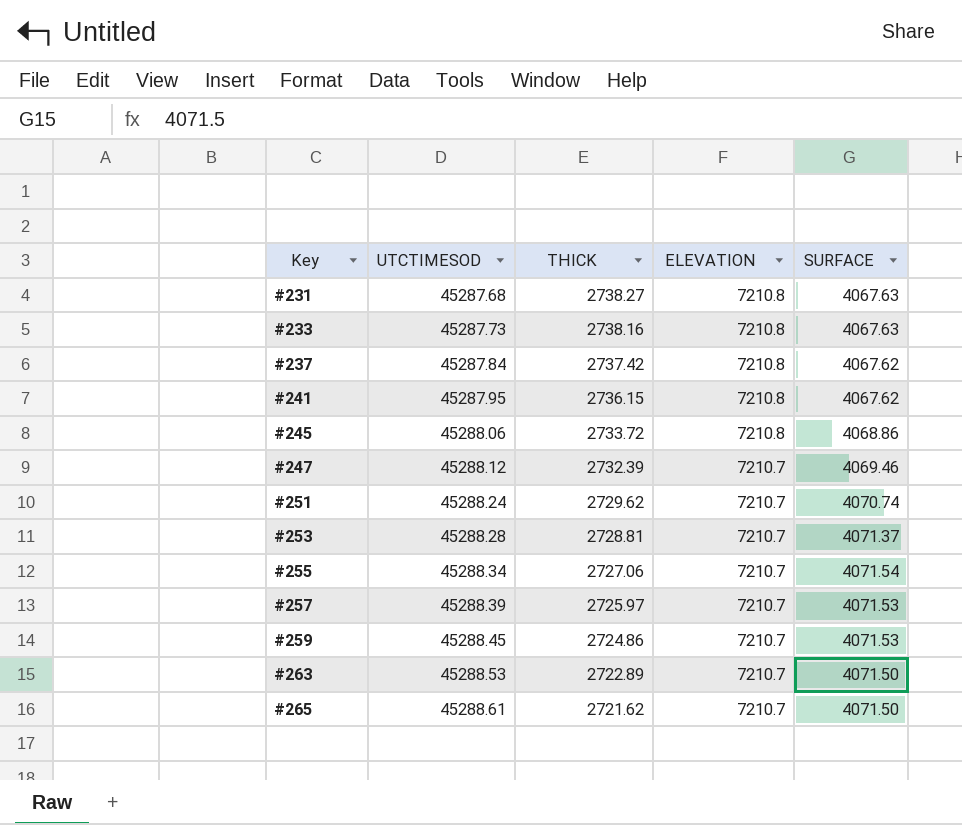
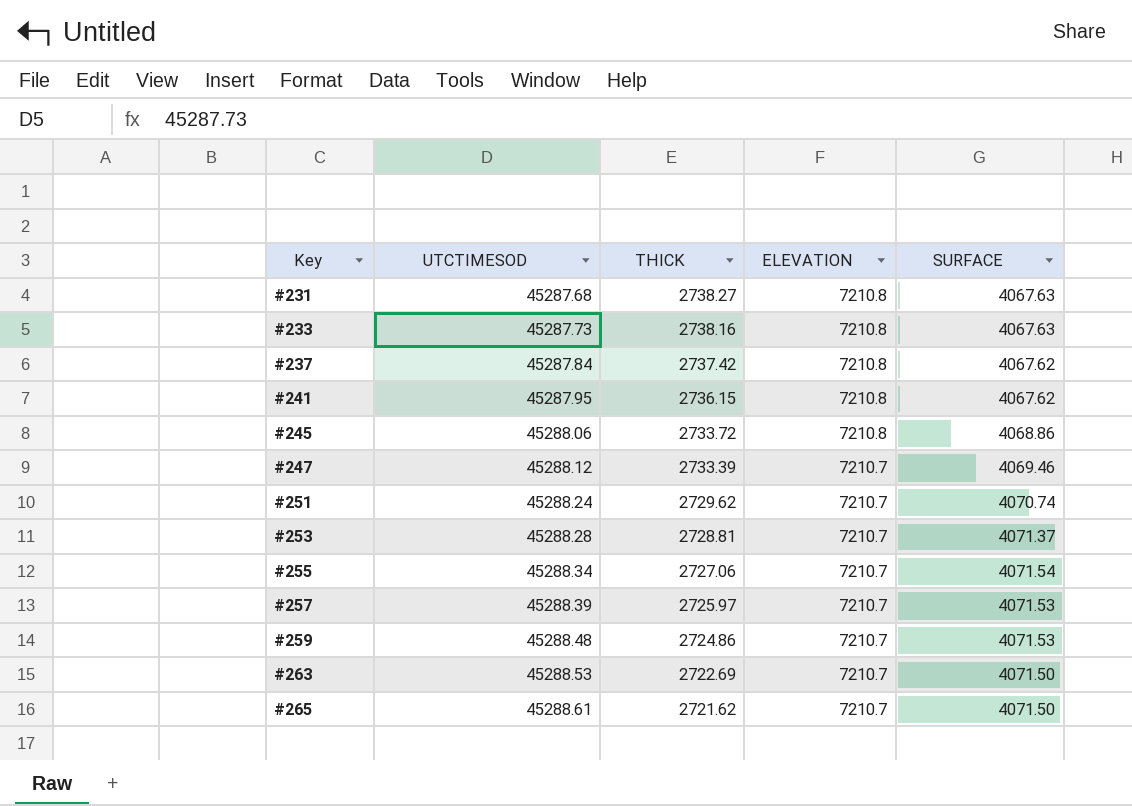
#247 | THICK: 2732.39 -> 2733.39
#259 | UTCTIMESOD: 45288.45 -> 45288.48
#263 | THICK: 2722.89 -> 2722.69

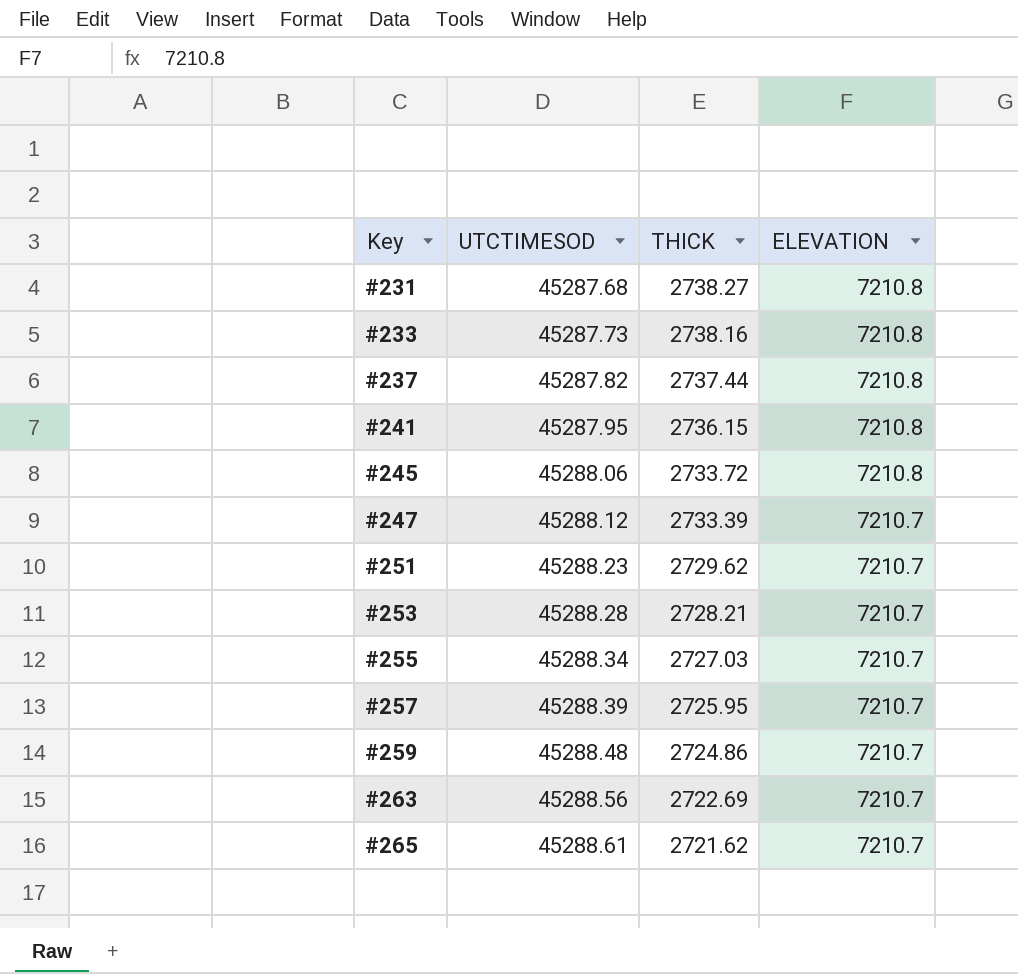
column SURFACE | position: 5 -> none
#237 | UTCTIMESOD: 45287.84 -> 45287.82
#237 | THICK: 2737.42 -> 2737.44
#251 | UTCTIMESOD: 45288.24 -> 45288.23
#253 | THICK: 2728.81 -> 2728.21
#255 | THICK: 2727.06 -> 2727.03
#257 | THICK: 2725.97 -> 2725.95
#263 | UTCTIMESOD: 45288.53 -> 45288.56

